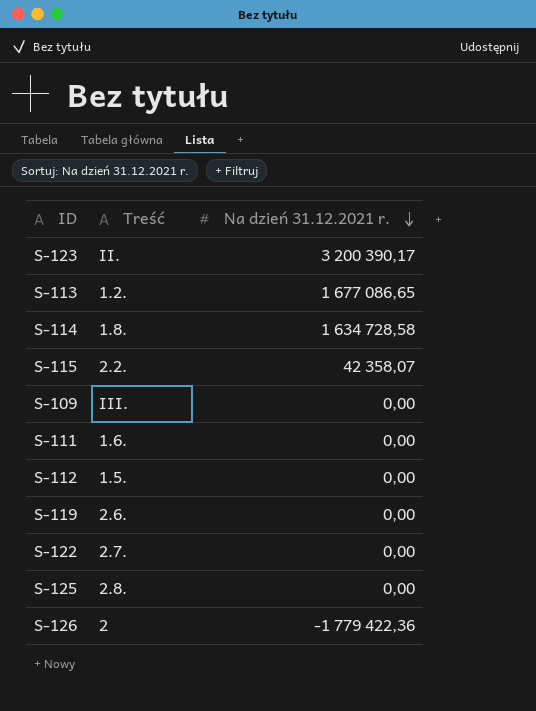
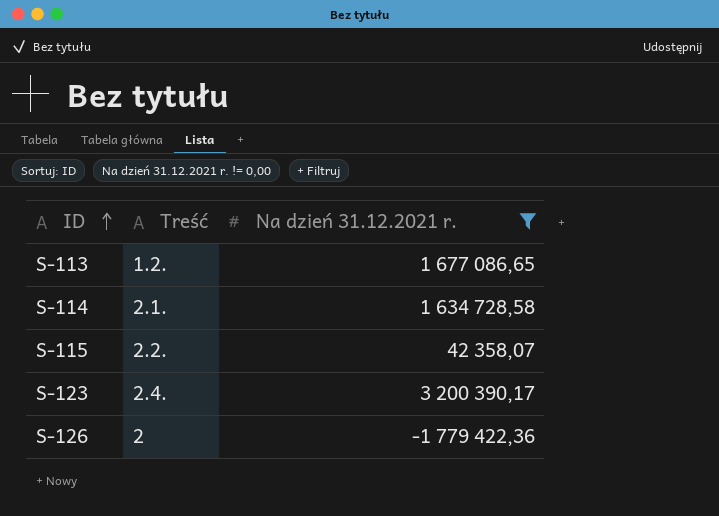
filter: none -> Na dzień 31.12.2021 r. != 0,00
row order: Na dzień 31.12.2021 r. descending -> ID ascending
S-114 | Treść: 1.8. -> 2.1.
S-123 | Treść: II. -> 2.4.

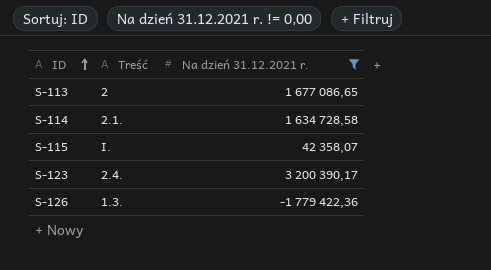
S-113 | Treść: 1.2. -> 2
S-115 | Treść: 2.2. -> I.
S-126 | Treść: 2 -> 1.3.

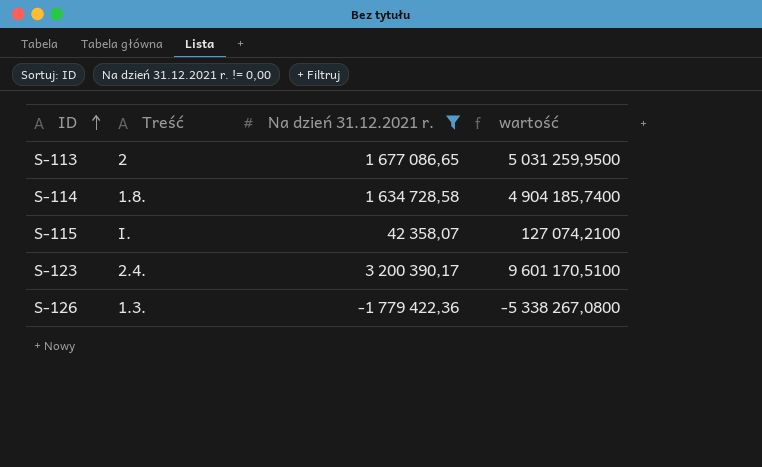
column wartość | formula: none -> [Na dzień 31.12.2021 r.] * 3
S-114 | Treść: 2.1. -> 1.8.

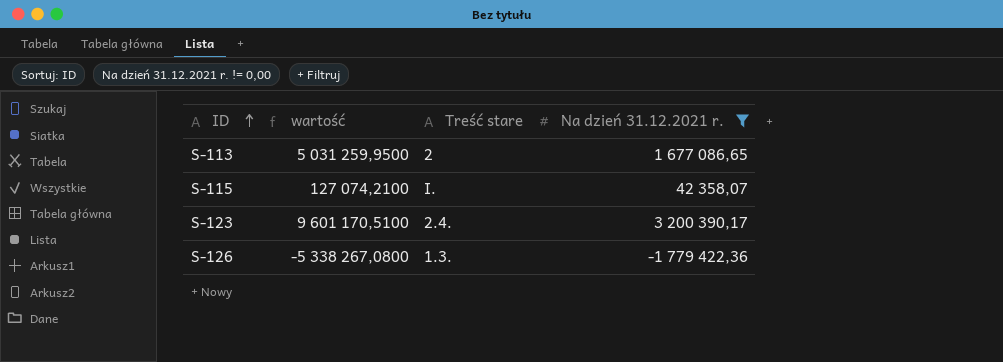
column wartość | position: 4 -> 2
column name: Treść -> Treść stare
row S-114: 1.8. | 1 634 728,58 | 4 904 185,7400 -> none

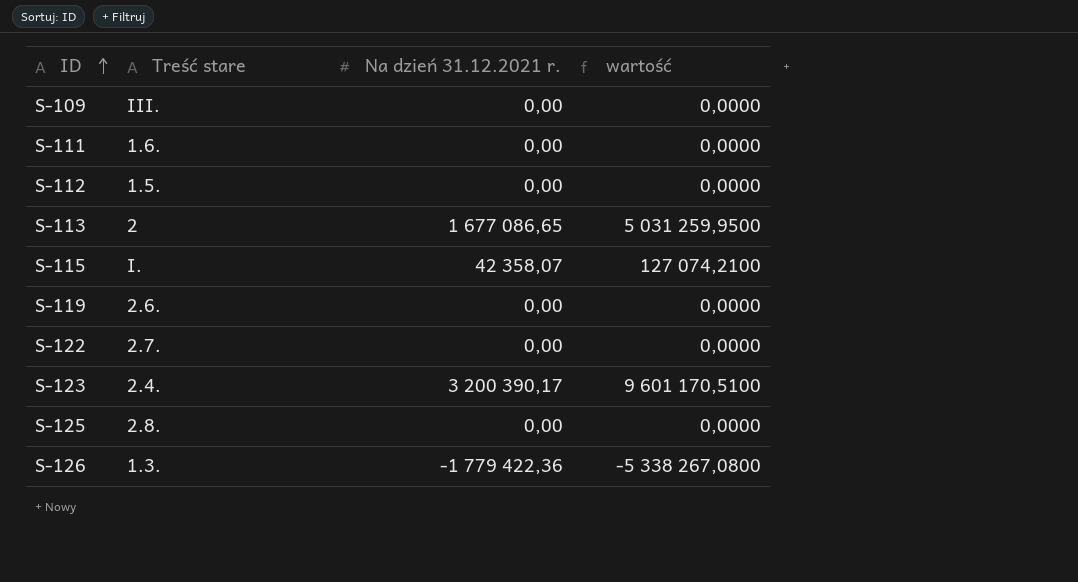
filter: Na dzień 31.12.2021 r. != 0,00 -> none
column wartość | position: 2 -> 4

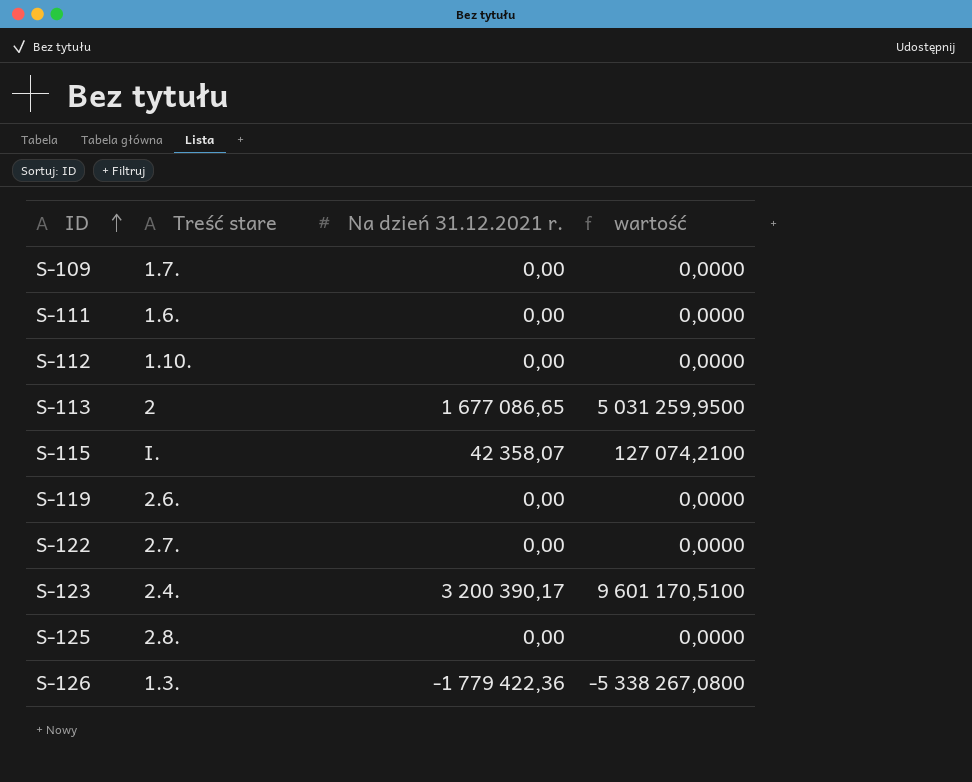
S-109 | Treść stare: III. -> 1.7.
S-112 | Treść stare: 1.5. -> 1.10.

